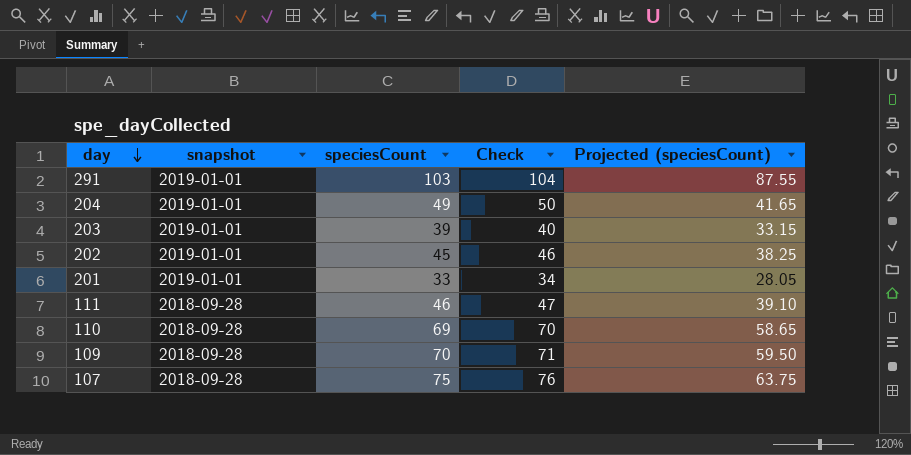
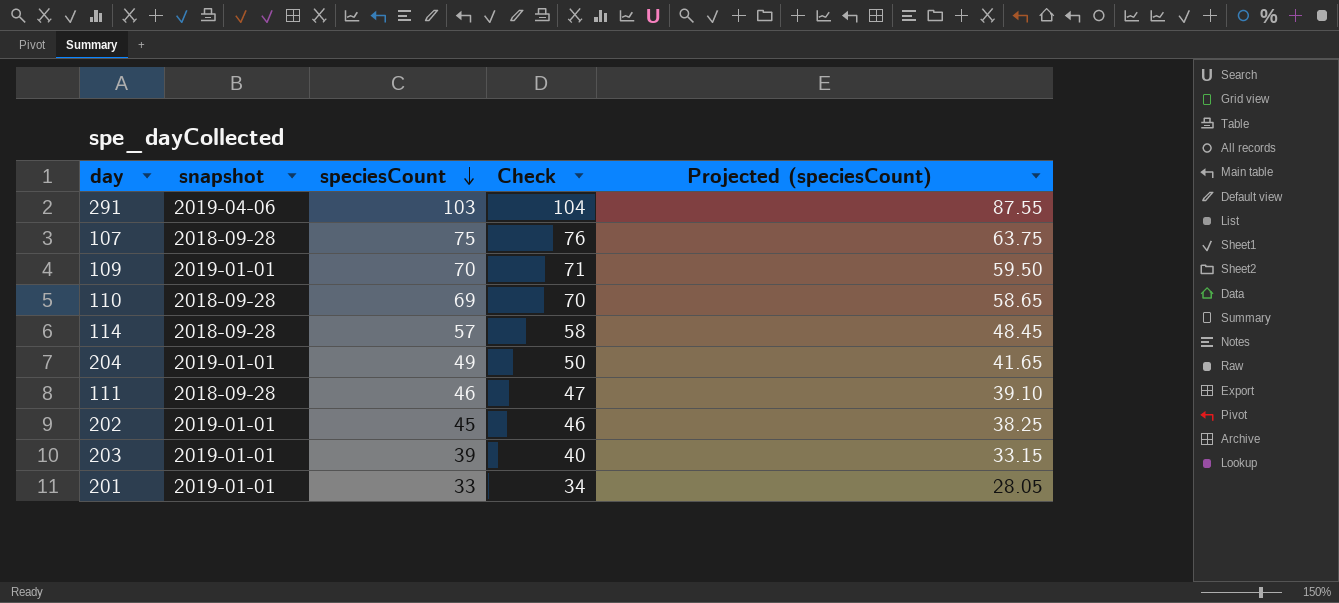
row order: day descending -> speciesCount descending
291 | snapshot: 2019-01-01 -> 2019-04-06
109 | snapshot: 2018-09-28 -> 2019-01-01
row 114: none -> 2018-09-28 | 57 | 58 | 48.45

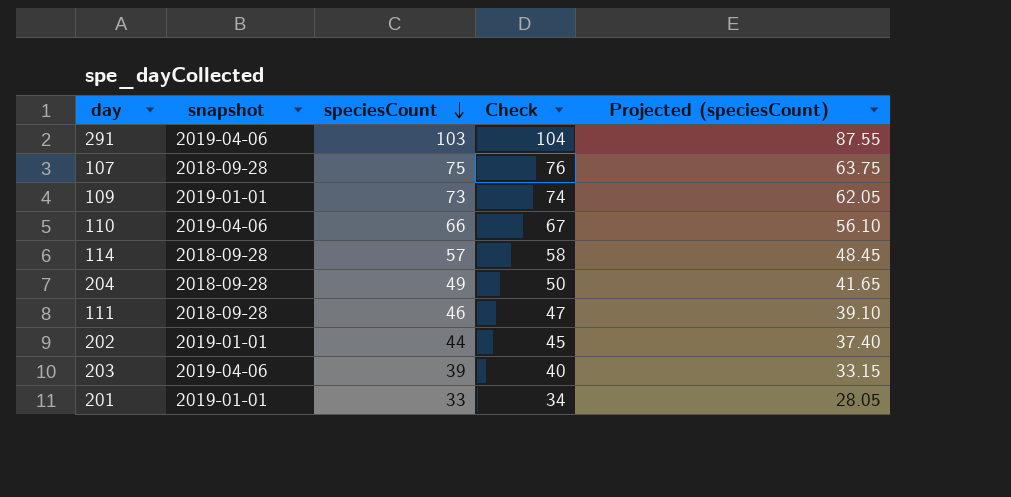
109 | speciesCount: 70 -> 73
109 | Check: 71 -> 74
109 | Projected (speciesCount): 59.50 -> 62.05
110 | snapshot: 2018-09-28 -> 2019-04-06
110 | speciesCount: 69 -> 66
110 | Check: 70 -> 67
110 | Projected (speciesCount): 58.65 -> 56.10
204 | snapshot: 2019-01-01 -> 2018-09-28
202 | speciesCount: 45 -> 44
202 | Check: 46 -> 45
202 | Projected (speciesCount): 38.25 -> 37.40
203 | snapshot: 2019-01-01 -> 2019-04-06

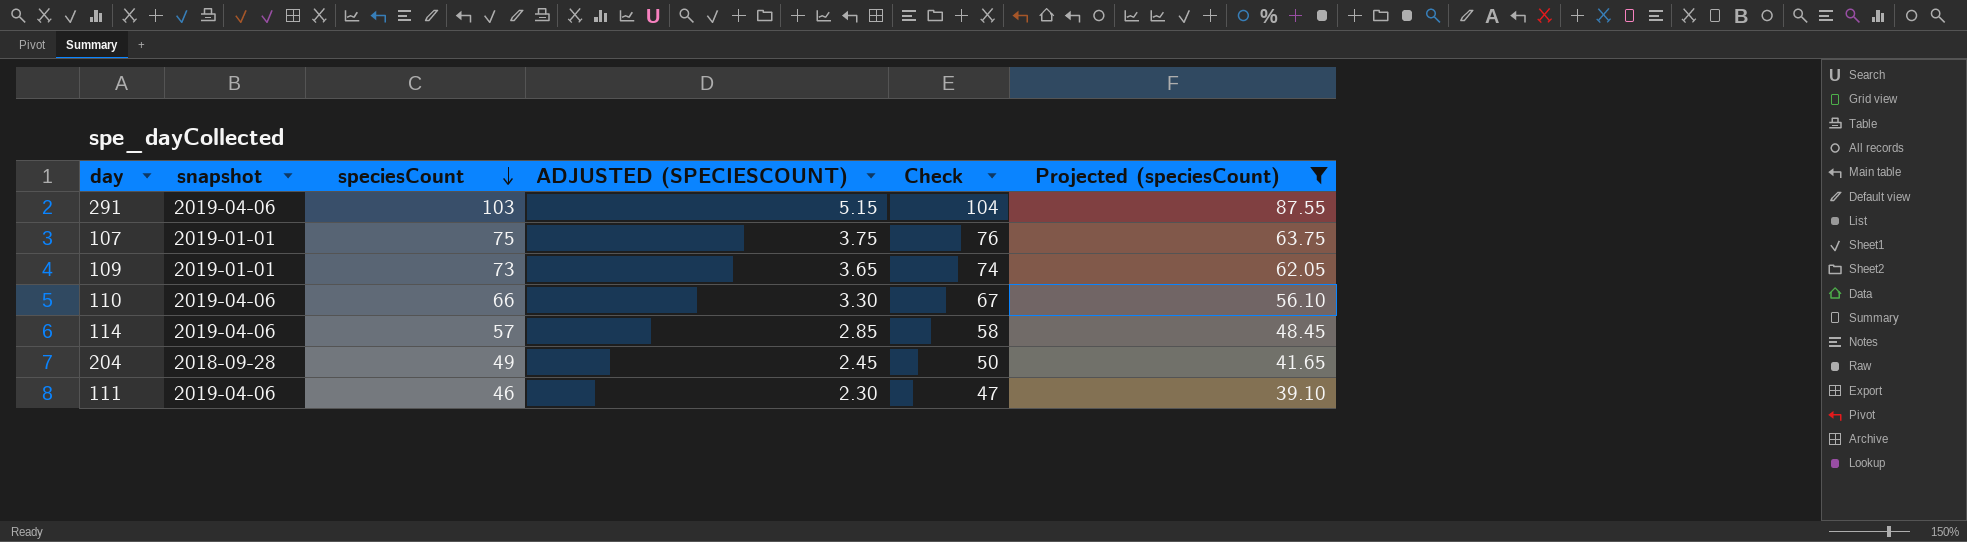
filter: none -> Projected (speciesCount) >= 39.10
column ADJUSTED (SPECIESCOUNT) | formula: none -> [speciesCount] * 0.05
107 | snapshot: 2018-09-28 -> 2019-01-01
114 | snapshot: 2018-09-28 -> 2019-04-06
111 | snapshot: 2018-09-28 -> 2019-04-06

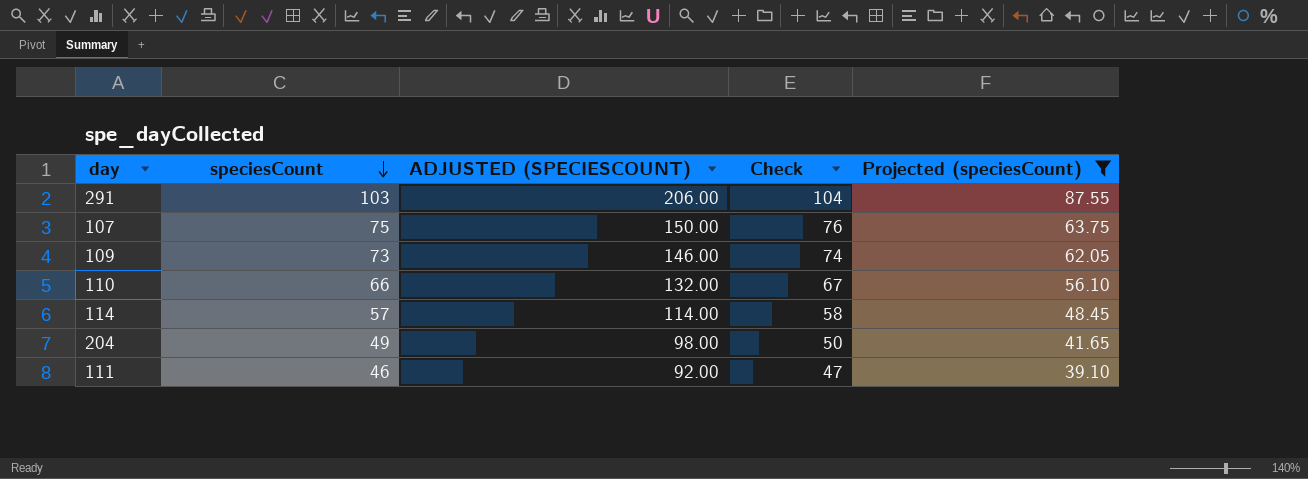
column snapshot | position: 2 -> none
column ADJUSTED (SPECIESCOUNT) | formula: [speciesCount] * 0.05 -> [speciesCount] * 2

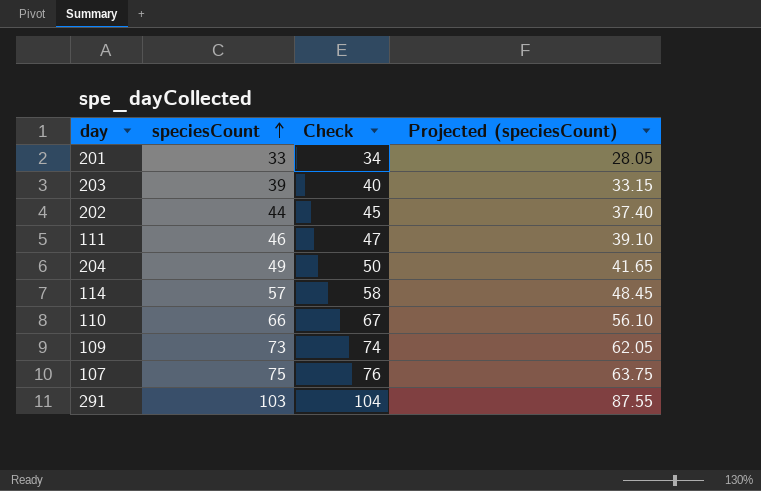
filter: Projected (speciesCount) >= 39.10 -> none
row order: speciesCount descending -> speciesCount ascending
column ADJUSTED (SPECIESCOUNT) | formula: [speciesCount] * 2 -> none

